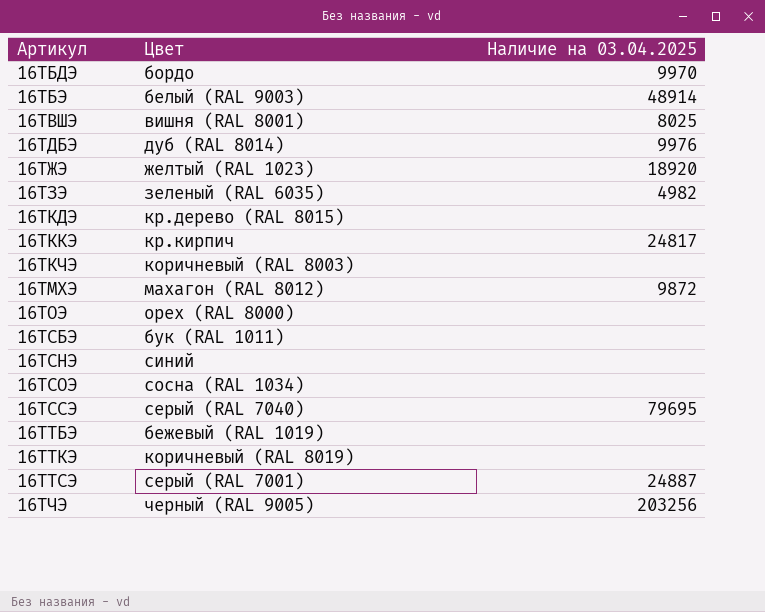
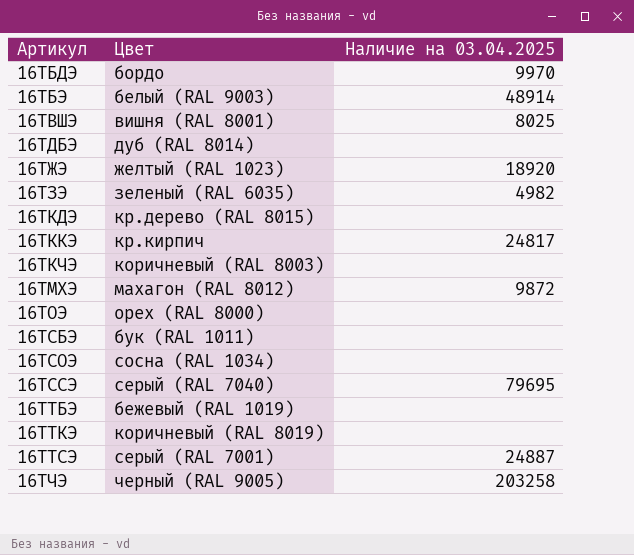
row 16ТСНЭ: синий | none -> none
16ТДБЭ | Наличие на 03.04.2025: 9976 -> none
16ТЧЭ | Наличие на 03.04.2025: 203256 -> 203258

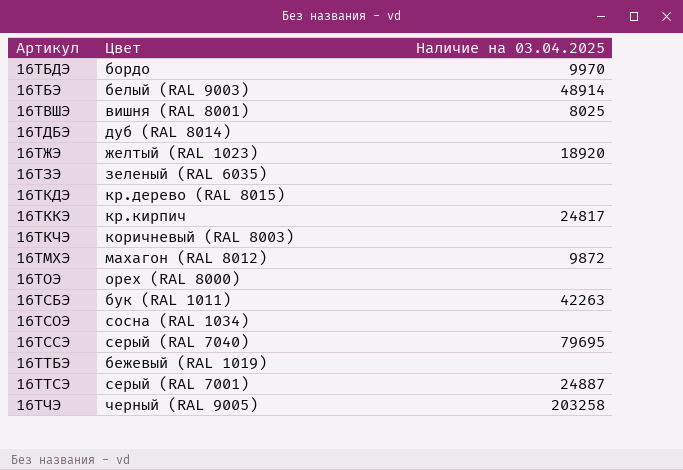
row 16ТТКЭ: коричневый (RAL 8019) | none -> none
16ТЗЭ | Наличие на 03.04.2025: 4982 -> none
16ТСБЭ | Наличие на 03.04.2025: none -> 42263

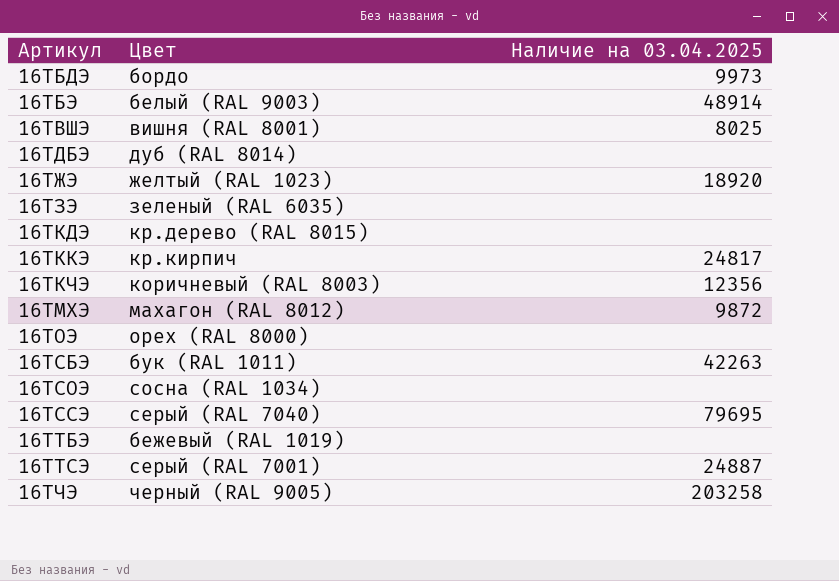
16ТБДЭ | Наличие на 03.04.2025: 9970 -> 9973
16ТКЧЭ | Наличие на 03.04.2025: none -> 12356

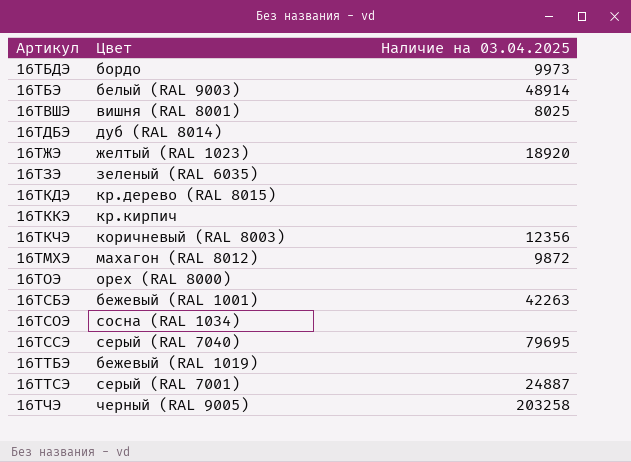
16ТККЭ | Наличие на 03.04.2025: 24817 -> none
16ТСБЭ | Цвет: бук (RAL 1011) -> бежевый (RAL 1001)

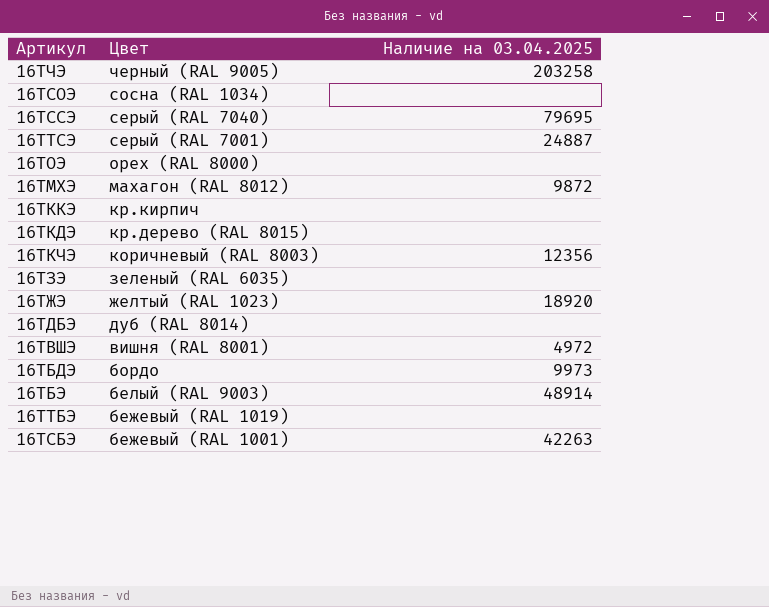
row order: Артикул ascending -> Цвет descending
16ТВШЭ | Наличие на 03.04.2025: 8025 -> 4972

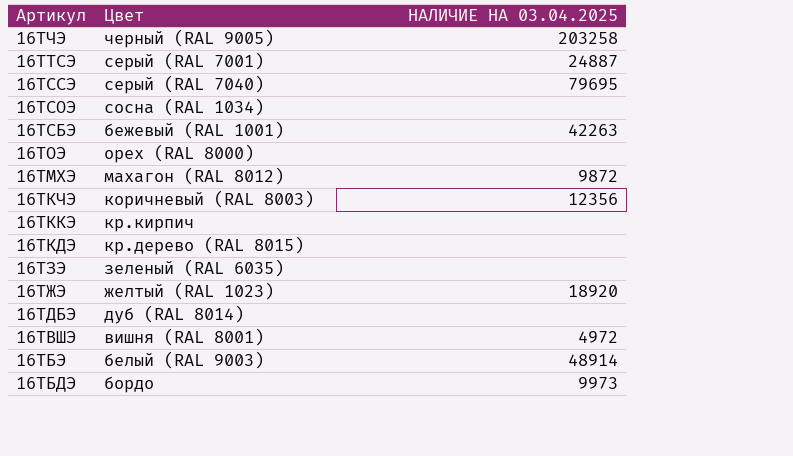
row order: Цвет descending -> Артикул descending
column name: Наличие на 03.04.2025 -> НАЛИЧИЕ НА 03.04.2025
row 16ТТБЭ: бежевый (RAL 1019) | none -> none

